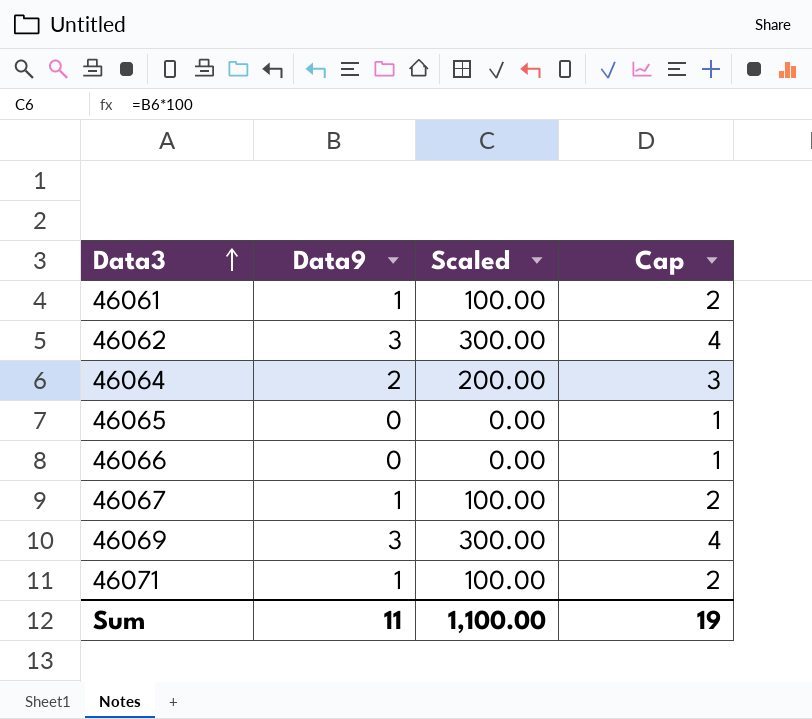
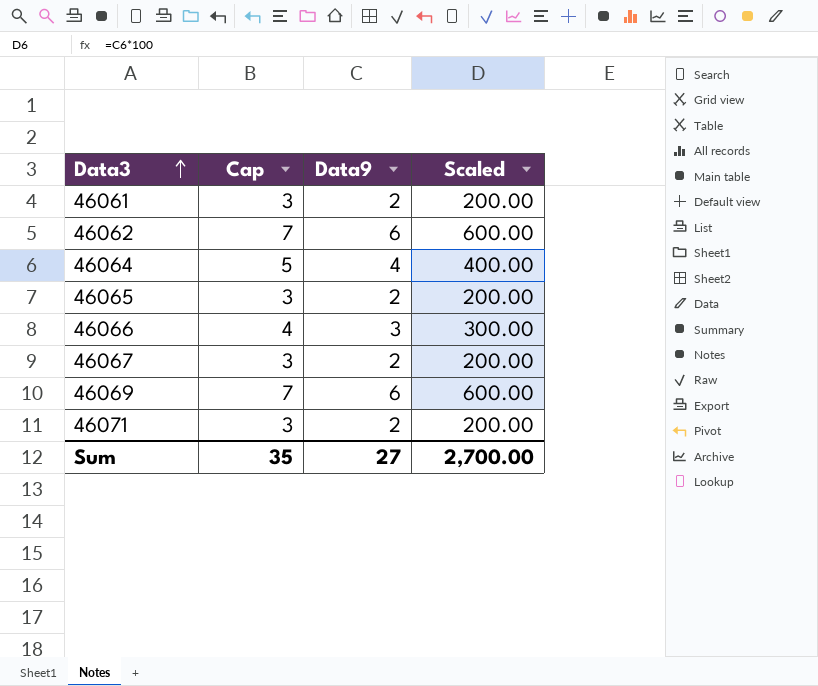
column Cap | position: 4 -> 2
46061 | Cap: 2 -> 3
46061 | Data9: 1 -> 2
46061 | Scaled: 100.00 -> 200.00
46062 | Cap: 4 -> 7
46062 | Data9: 3 -> 6
46062 | Scaled: 300.00 -> 600.00
46064 | Cap: 3 -> 5
46064 | Data9: 2 -> 4
46064 | Scaled: 200.00 -> 400.00
46065 | Cap: 1 -> 3
46065 | Data9: 0 -> 2
46065 | Scaled: 0.00 -> 200.00
46066 | Cap: 1 -> 4
46066 | Data9: 0 -> 3
46066 | Scaled: 0.00 -> 300.00
46067 | Cap: 2 -> 3
46067 | Data9: 1 -> 2
46067 | Scaled: 100.00 -> 200.00
46069 | Cap: 4 -> 7
46069 | Data9: 3 -> 6
46069 | Scaled: 300.00 -> 600.00
46071 | Cap: 2 -> 3
46071 | Data9: 1 -> 2
46071 | Scaled: 100.00 -> 200.00
Sum | Cap: 19 -> 35
Sum | Data9: 11 -> 27
Sum | Scaled: 1,100.00 -> 2,700.00

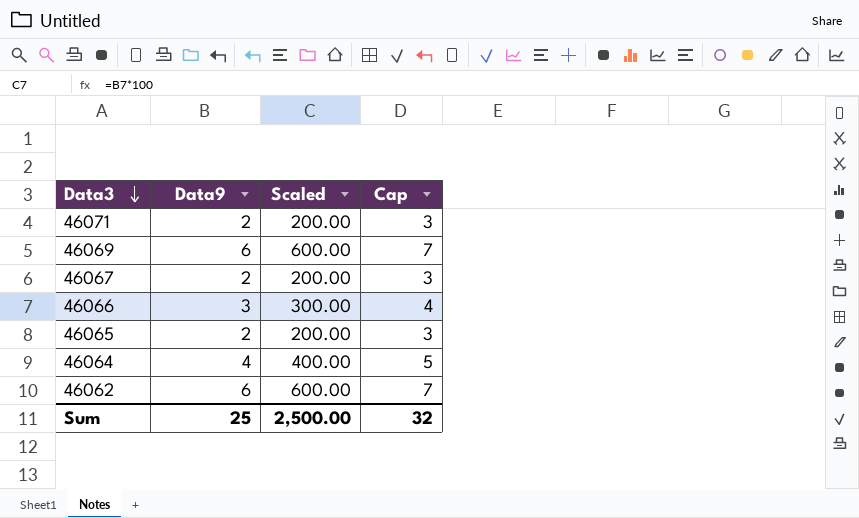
row order: Data3 ascending -> Data3 descending
column Cap | position: 2 -> 4
row 46061: 3 | 2 | 200.00 -> none
Sum | Data9: 27 -> 25
Sum | Scaled: 2,700.00 -> 2,500.00
Sum | Cap: 35 -> 32

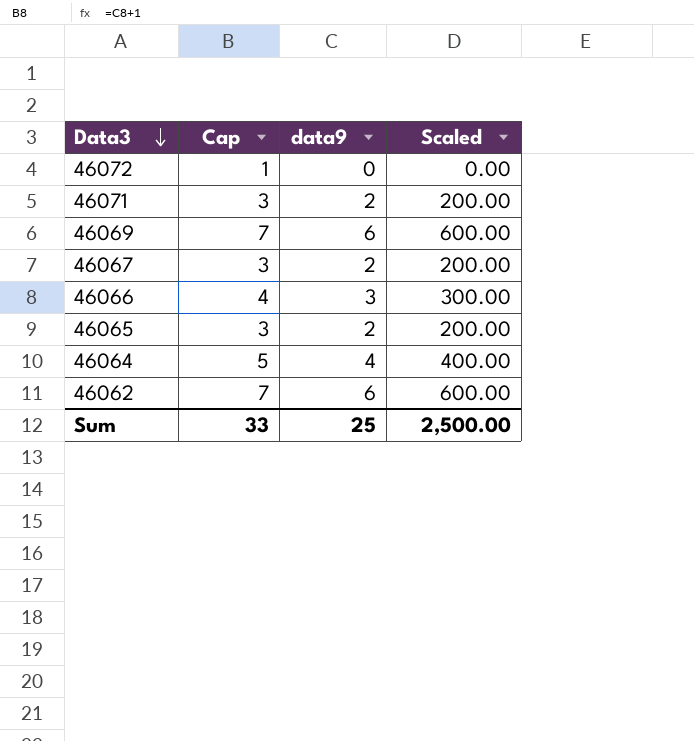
column Cap | position: 4 -> 2
column name: Data9 -> data9
row 46072: none -> 1 | 0 | 0.00
Sum | Cap: 32 -> 33

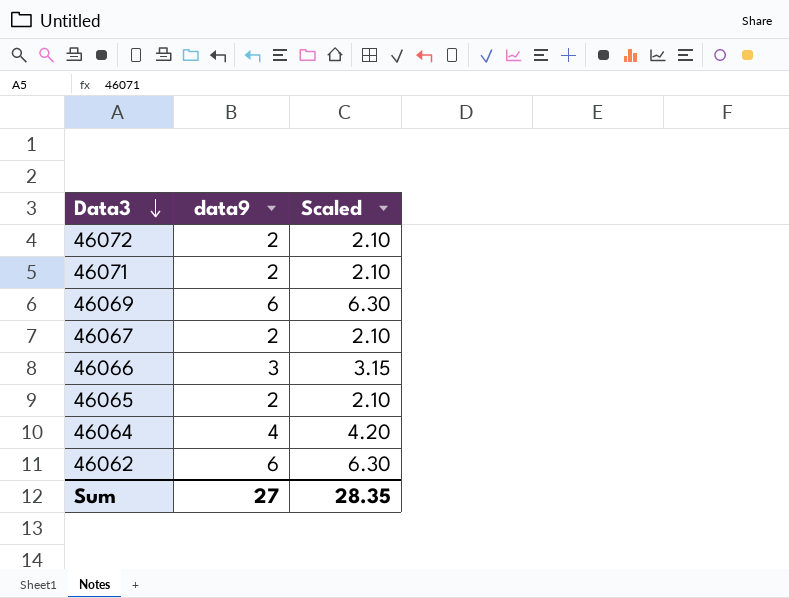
column Cap | formula: [data9] + 1 -> none
column Scaled | formula: [data9] * 100 -> [data9] * 1.05
46072 | data9: 0 -> 2
Sum | data9: 25 -> 27
Sum | Scaled: 2,500.00 -> 28.35

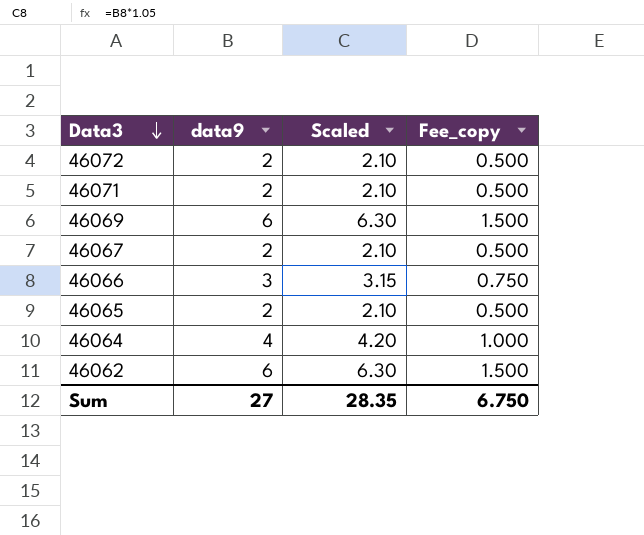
column Fee_copy | formula: none -> [data9] * 0.25

